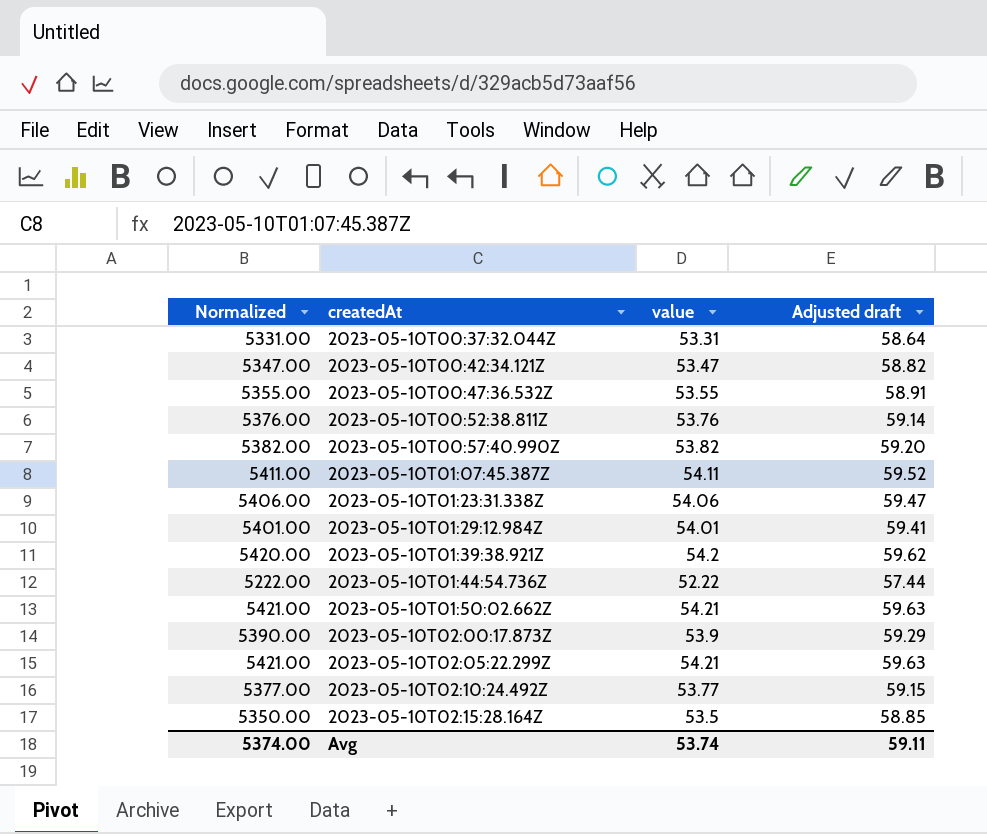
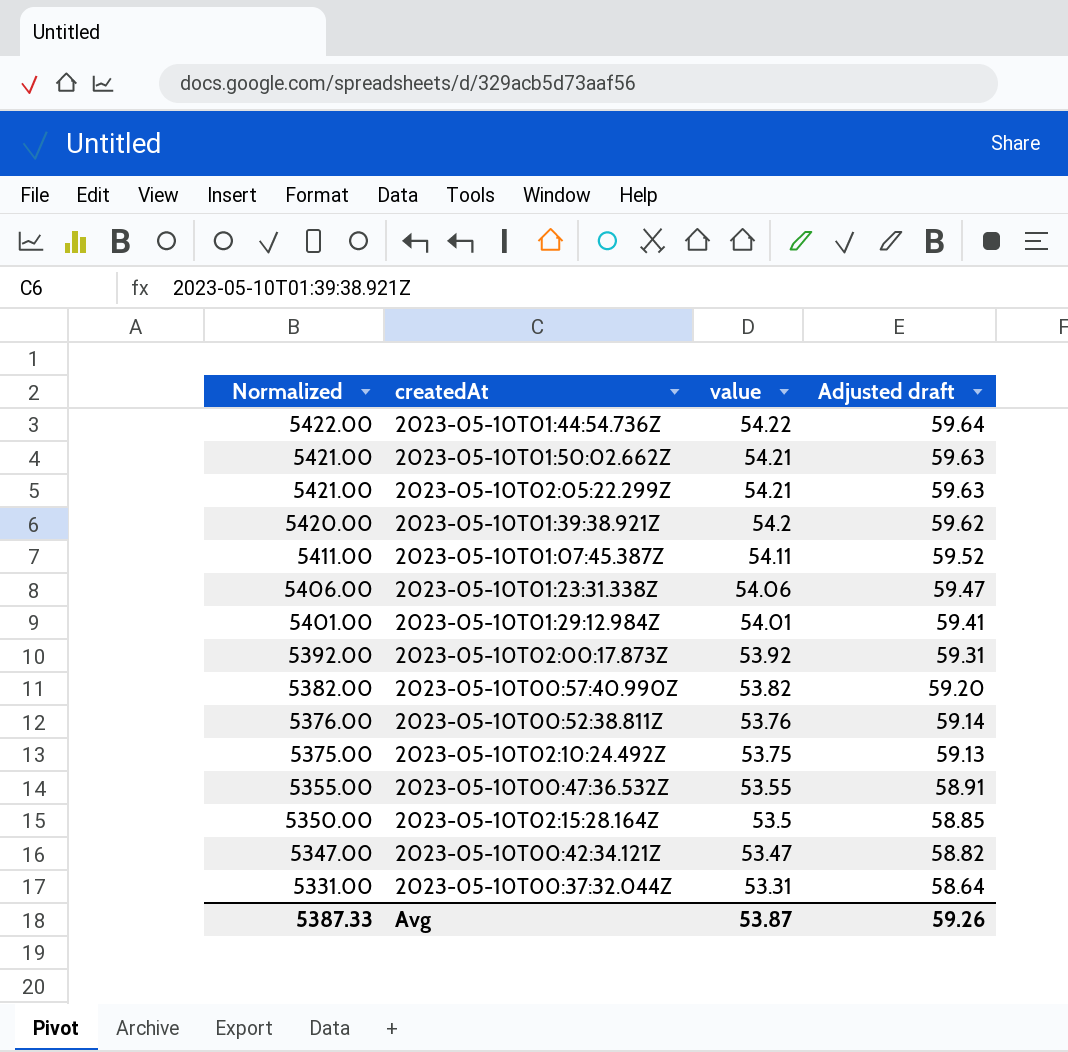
row order: createdAt ascending -> Normalized descending
2023-05-10T01:44:54.736Z | Normalized: 5222.00 -> 5422.00
2023-05-10T01:44:54.736Z | value: 52.22 -> 54.22
2023-05-10T01:44:54.736Z | Adjusted draft: 57.44 -> 59.64
2023-05-10T02:00:17.873Z | Normalized: 5390.00 -> 5392.00
2023-05-10T02:00:17.873Z | value: 53.9 -> 53.92
2023-05-10T02:00:17.873Z | Adjusted draft: 59.29 -> 59.31
2023-05-10T02:10:24.492Z | Normalized: 5377.00 -> 5375.00
2023-05-10T02:10:24.492Z | value: 53.77 -> 53.75
2023-05-10T02:10:24.492Z | Adjusted draft: 59.15 -> 59.13
Avg | Normalized: 5374.00 -> 5387.33
Avg | value: 53.74 -> 53.87
Avg | Adjusted draft: 59.11 -> 59.26

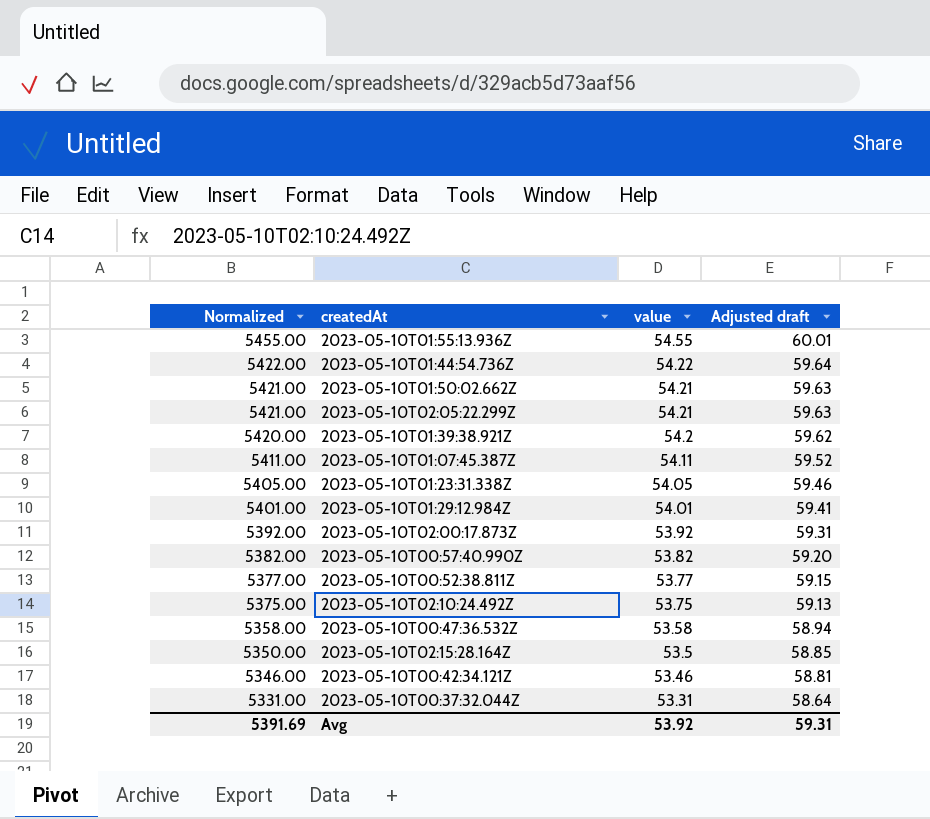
row 2023-05-10T01:55:13.936Z: none -> 5455.00 | 54.55 | 60.01
2023-05-10T01:23:31.338Z | Normalized: 5406.00 -> 5405.00
2023-05-10T01:23:31.338Z | value: 54.06 -> 54.05
2023-05-10T01:23:31.338Z | Adjusted draft: 59.47 -> 59.46
2023-05-10T00:52:38.811Z | Normalized: 5376.00 -> 5377.00
2023-05-10T00:52:38.811Z | value: 53.76 -> 53.77
2023-05-10T00:52:38.811Z | Adjusted draft: 59.14 -> 59.15
2023-05-10T00:47:36.532Z | Normalized: 5355.00 -> 5358.00
2023-05-10T00:47:36.532Z | value: 53.55 -> 53.58
2023-05-10T00:47:36.532Z | Adjusted draft: 58.91 -> 58.94
2023-05-10T00:42:34.121Z | Normalized: 5347.00 -> 5346.00
2023-05-10T00:42:34.121Z | value: 53.47 -> 53.46
2023-05-10T00:42:34.121Z | Adjusted draft: 58.82 -> 58.81
Avg | Normalized: 5387.33 -> 5391.69
Avg | value: 53.87 -> 53.92
Avg | Adjusted draft: 59.26 -> 59.31

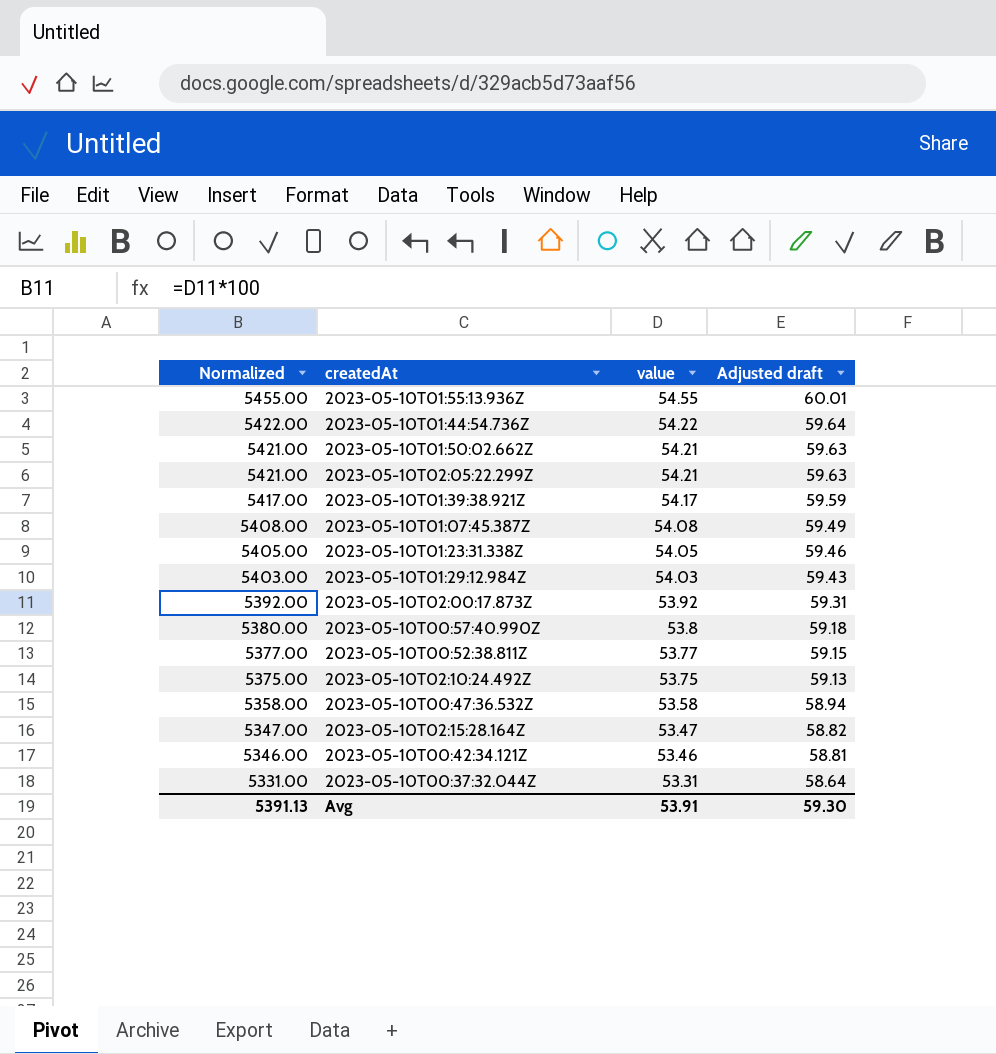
2023-05-10T01:39:38.921Z | Normalized: 5420.00 -> 5417.00
2023-05-10T01:39:38.921Z | value: 54.2 -> 54.17
2023-05-10T01:39:38.921Z | Adjusted draft: 59.62 -> 59.59
2023-05-10T01:07:45.387Z | Normalized: 5411.00 -> 5408.00
2023-05-10T01:07:45.387Z | value: 54.11 -> 54.08
2023-05-10T01:07:45.387Z | Adjusted draft: 59.52 -> 59.49
2023-05-10T01:29:12.984Z | Normalized: 5401.00 -> 5403.00
2023-05-10T01:29:12.984Z | value: 54.01 -> 54.03
2023-05-10T01:29:12.984Z | Adjusted draft: 59.41 -> 59.43
2023-05-10T00:57:40.990Z | Normalized: 5382.00 -> 5380.00
2023-05-10T00:57:40.990Z | value: 53.82 -> 53.8
2023-05-10T00:57:40.990Z | Adjusted draft: 59.20 -> 59.18
2023-05-10T02:15:28.164Z | Normalized: 5350.00 -> 5347.00
2023-05-10T02:15:28.164Z | value: 53.5 -> 53.47
2023-05-10T02:15:28.164Z | Adjusted draft: 58.85 -> 58.82
Avg | Normalized: 5391.69 -> 5391.13
Avg | value: 53.92 -> 53.91
Avg | Adjusted draft: 59.31 -> 59.30

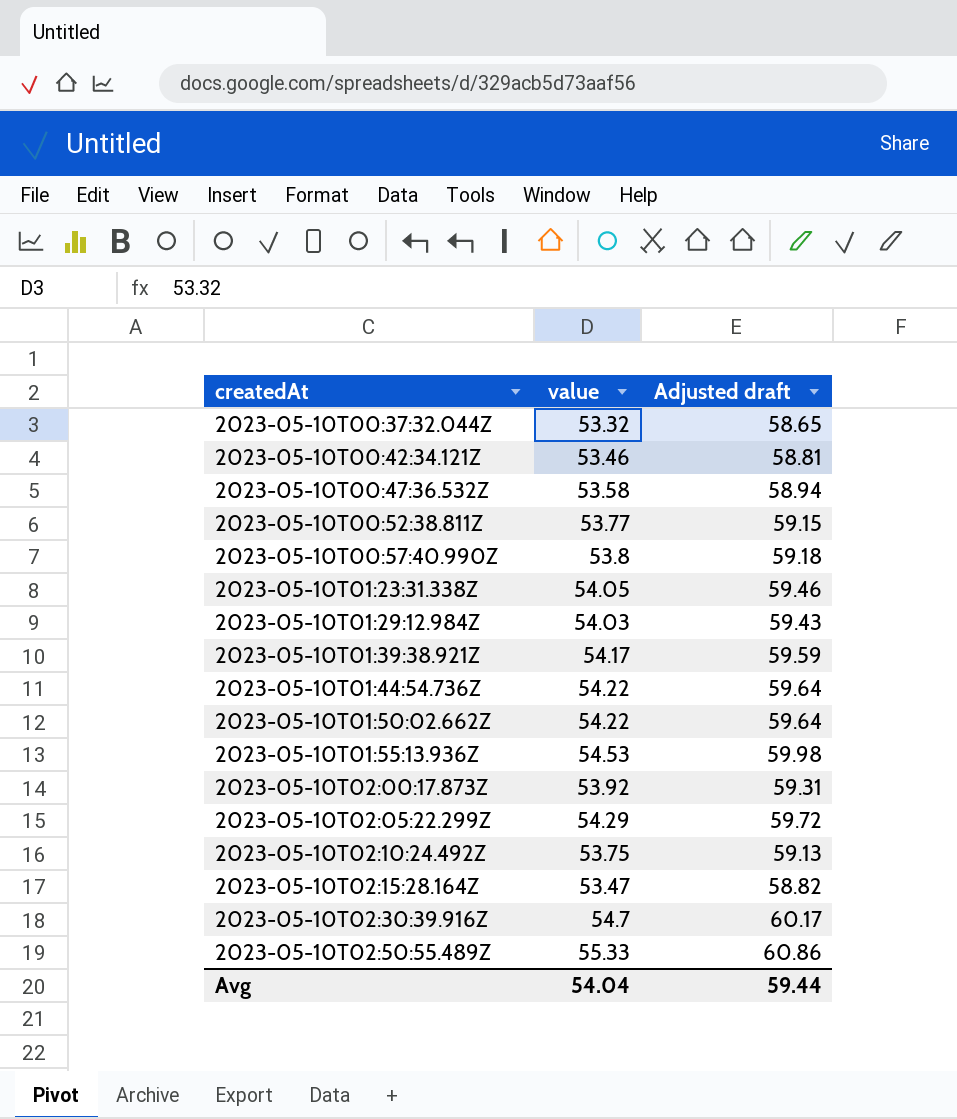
row order: Normalized descending -> createdAt ascending
column Normalized | formula: [value] * 100 -> none
row 2023-05-10T01:07:45.387Z: 5408.00 | 54.08 | 59.49 -> none
2023-05-10T00:37:32.044Z | value: 53.31 -> 53.32
2023-05-10T00:37:32.044Z | Adjusted draft: 58.64 -> 58.65
2023-05-10T01:50:02.662Z | value: 54.21 -> 54.22
2023-05-10T01:50:02.662Z | Adjusted draft: 59.63 -> 59.64
2023-05-10T01:55:13.936Z | value: 54.55 -> 54.53
2023-05-10T01:55:13.936Z | Adjusted draft: 60.01 -> 59.98
2023-05-10T02:05:22.299Z | value: 54.21 -> 54.29
2023-05-10T02:05:22.299Z | Adjusted draft: 59.63 -> 59.72
row 2023-05-10T02:30:39.916Z: none -> 54.7 | 60.17
row 2023-05-10T02:50:55.489Z: none -> 55.33 | 60.86
Avg | value: 53.91 -> 54.04
Avg | Adjusted draft: 59.30 -> 59.44

